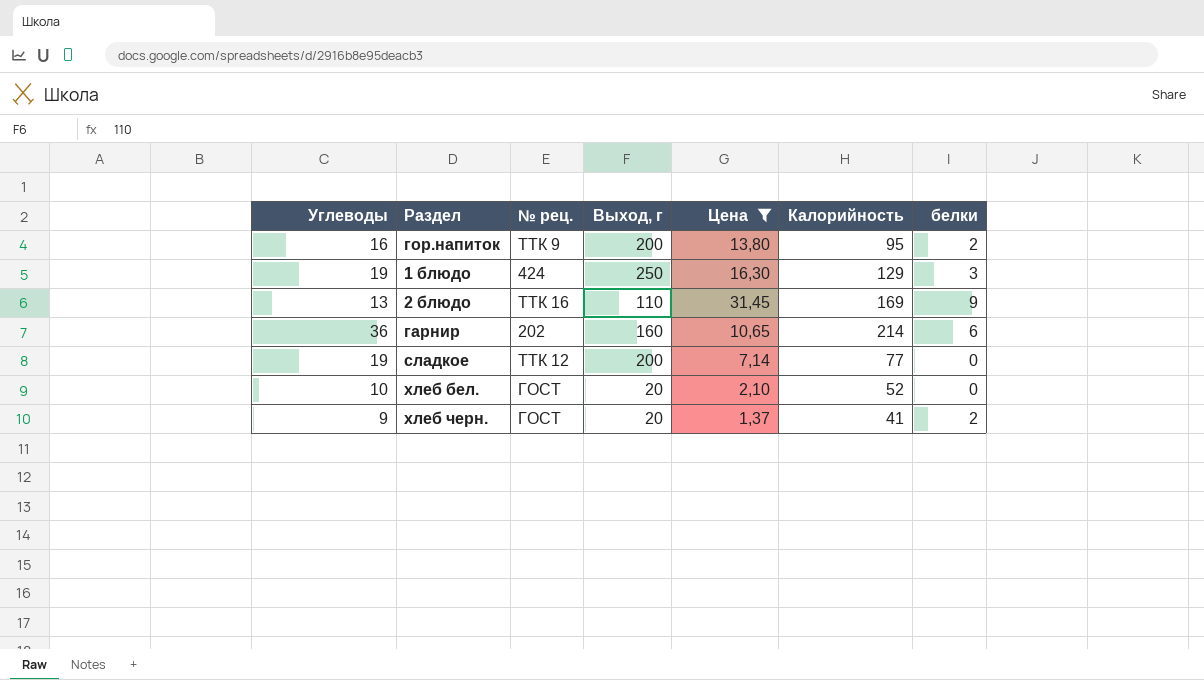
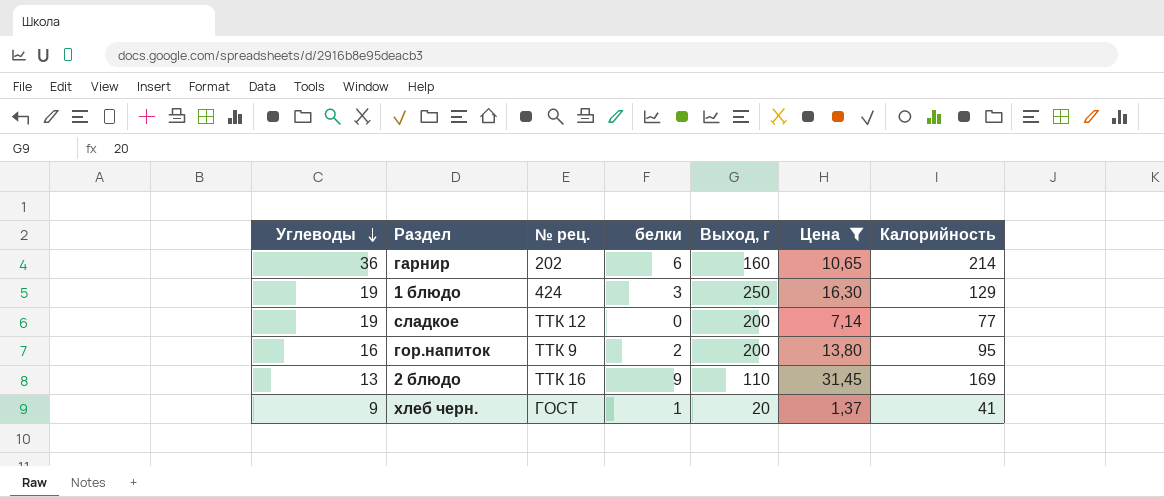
row order: none -> Углеводы descending
column белки | position: 7 -> 4
row хлеб бел.: 10 | ГОСТ | 20 | 2,10 | 52 | 0 -> none
хлеб черн. | белки: 2 -> 1

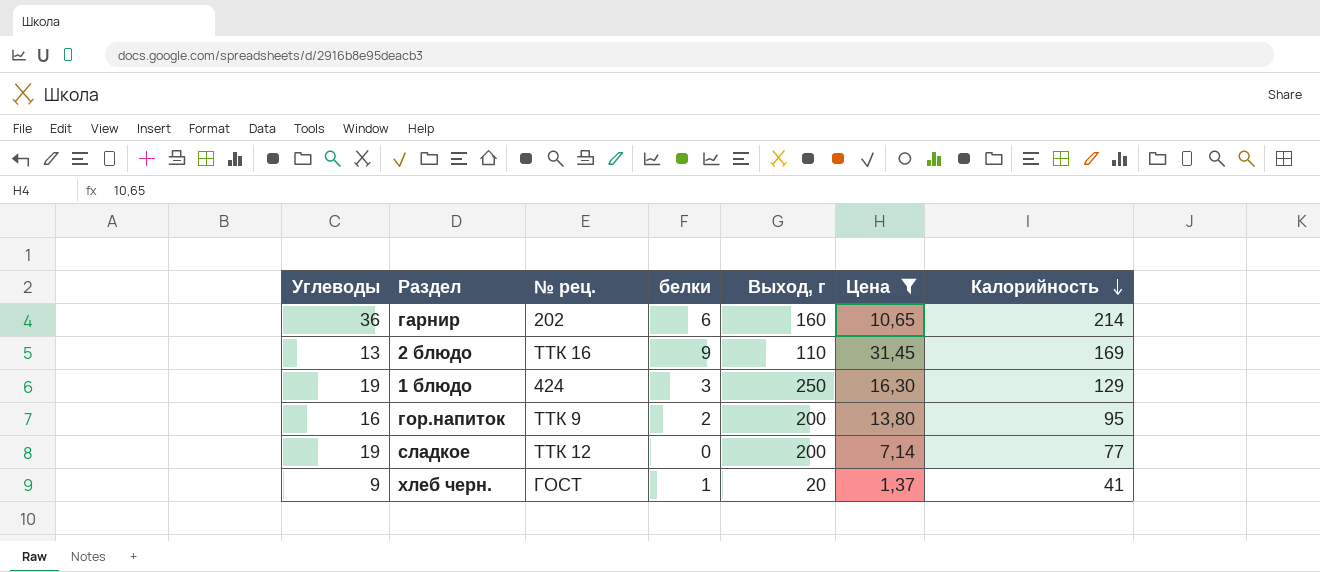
row order: Углеводы descending -> Калорийность descending

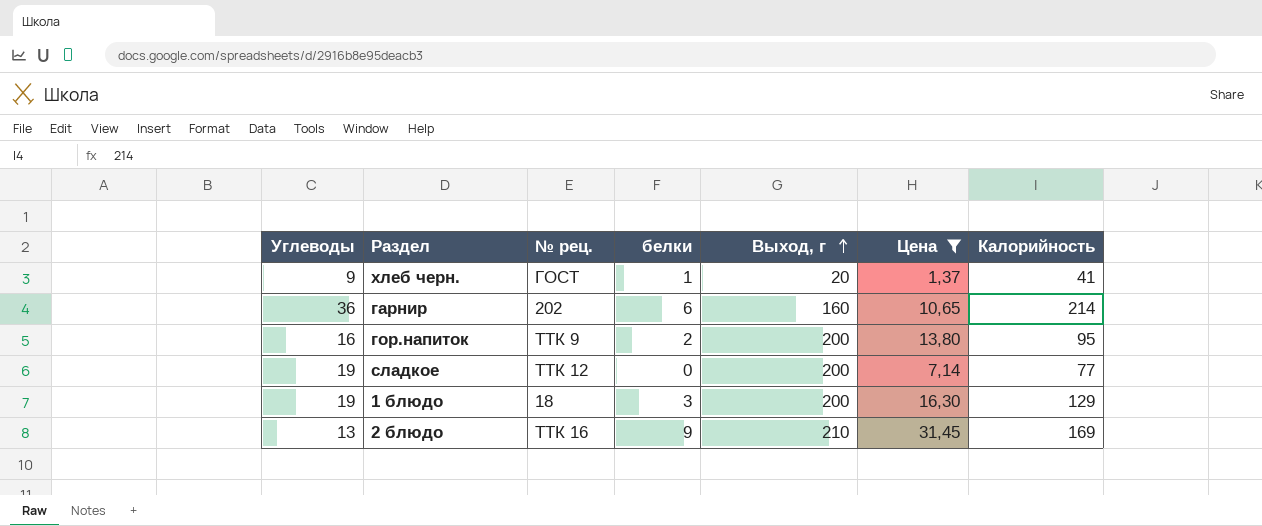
row order: Калорийность descending -> Выход, г ascending
1 блюдо | № рец.: 424 -> 18
1 блюдо | Выход, г: 250 -> 200
2 блюдо | Выход, г: 110 -> 210

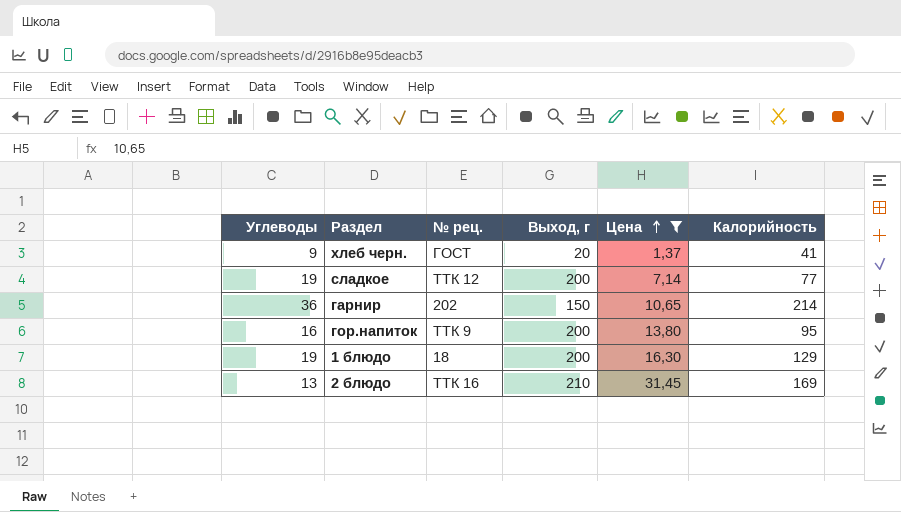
row order: Выход, г ascending -> Цена ascending
column белки | position: 4 -> none
гарнир | Выход, г: 160 -> 150

